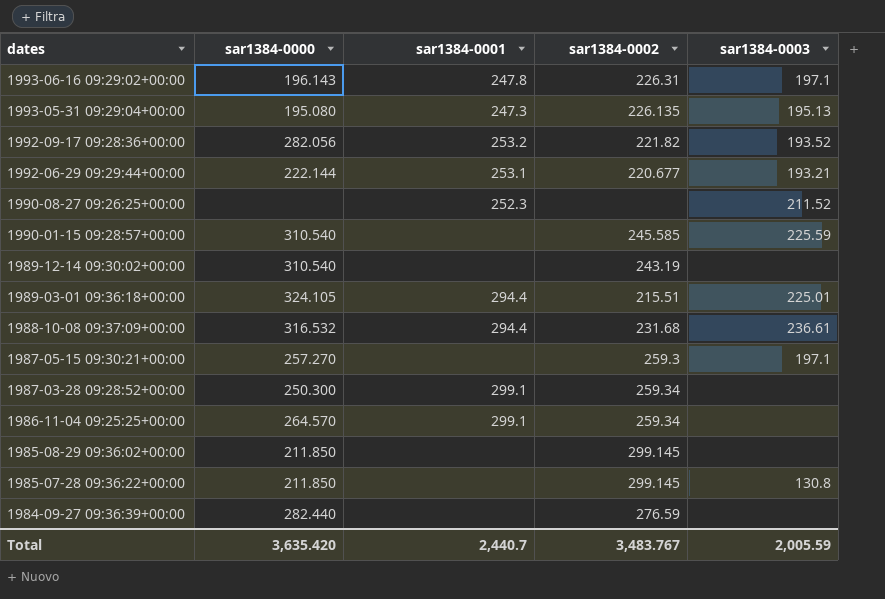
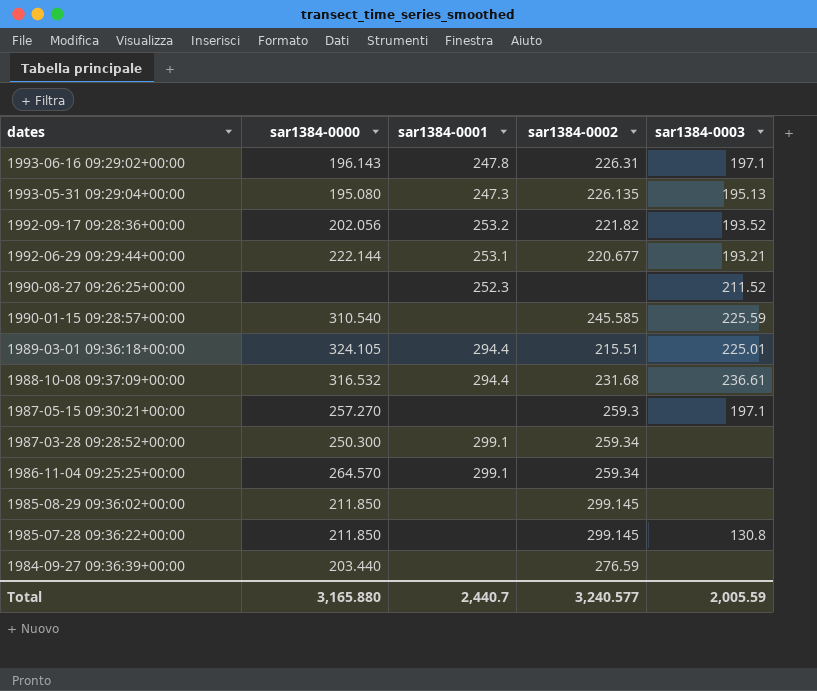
row 1989-12-14 09:30:02+00:00: 310.540 | none | 243.19 | none -> none
1992-09-17 09:28:36+00:00 | sar1384-0000: 282.056 -> 202.056
1984-09-27 09:36:39+00:00 | sar1384-0000: 282.440 -> 203.440
Total | sar1384-0000: 3,635.420 -> 3,165.880
Total | sar1384-0002: 3,483.767 -> 3,240.577

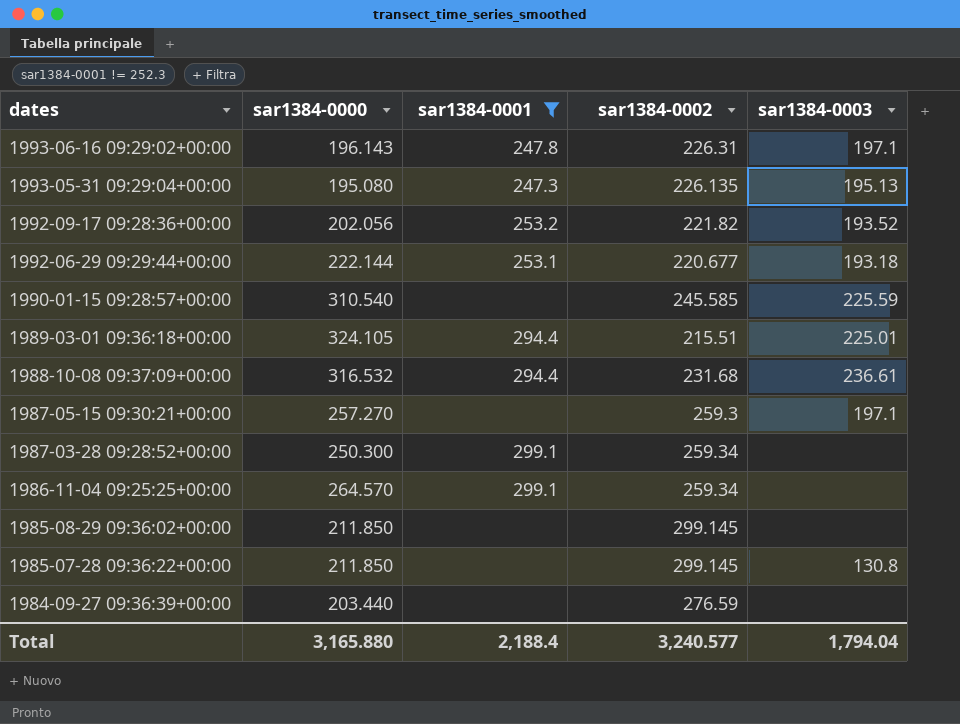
filter: none -> sar1384-0001 != 252.3
1992-06-29 09:29:44+00:00 | sar1384-0003: 193.21 -> 193.18
Total | sar1384-0001: 2,440.7 -> 2,188.4
Total | sar1384-0003: 2,005.59 -> 1,794.04

